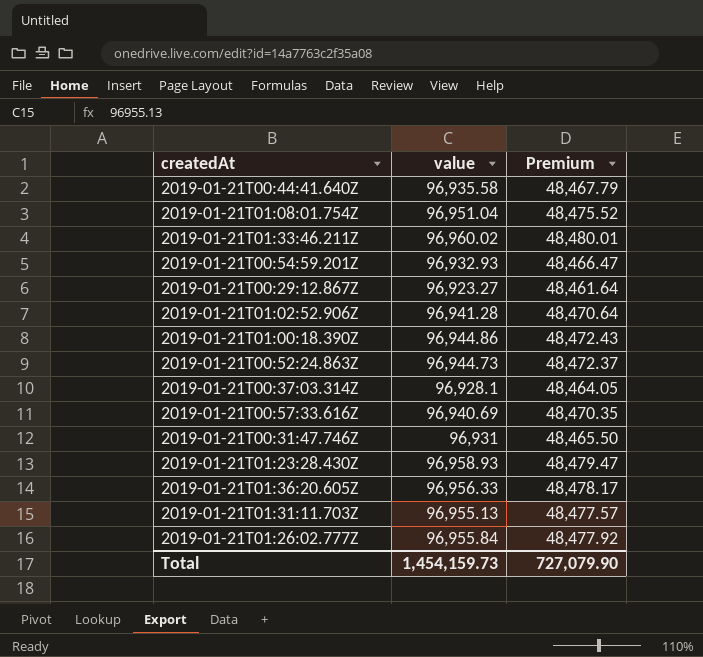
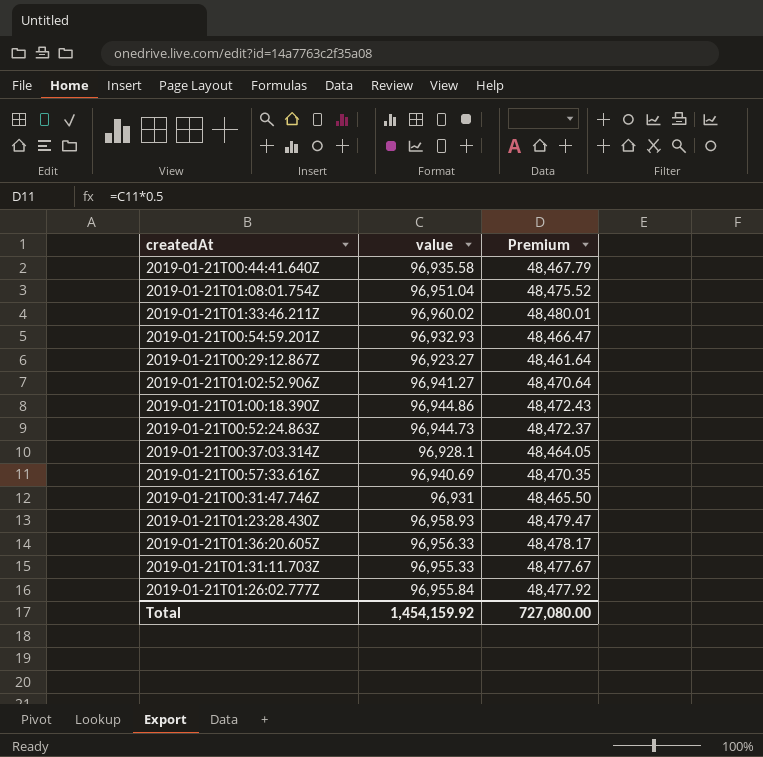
2019-01-21T01:02:52.906Z | value: 96,941.28 -> 96,941.27
2019-01-21T01:31:11.703Z | value: 96,955.13 -> 96,955.33
2019-01-21T01:31:11.703Z | Premium: 48,477.57 -> 48,477.67
Total | value: 1,454,159.73 -> 1,454,159.92
Total | Premium: 727,079.90 -> 727,080.00

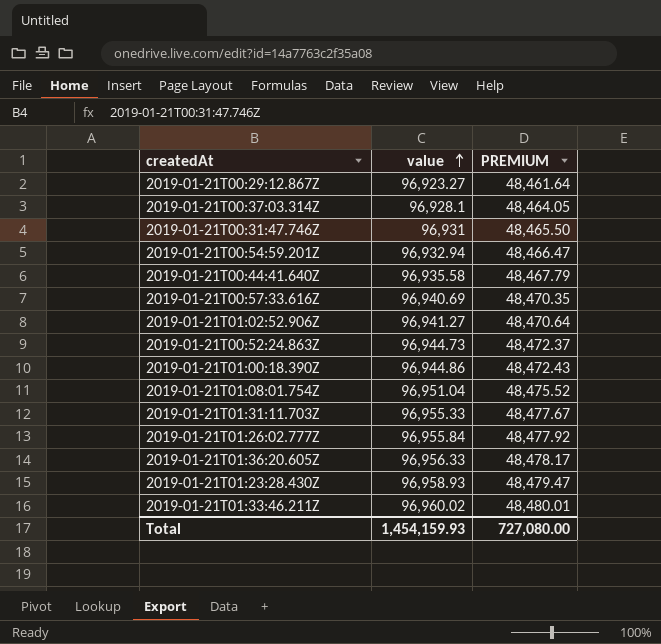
row order: none -> value ascending
column name: Premium -> PREMIUM
2019-01-21T00:54:59.201Z | value: 96,932.93 -> 96,932.94
Total | value: 1,454,159.92 -> 1,454,159.93

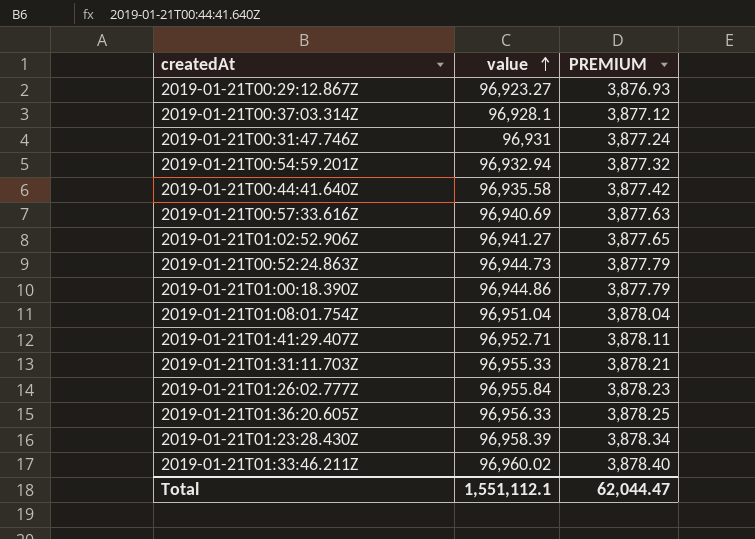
column PREMIUM | formula: [value] * 0.5 -> [value] * 0.04
row 2019-01-21T01:41:29.407Z: none -> 96,952.71 | 3,878.11
2019-01-21T01:23:28.430Z | value: 96,958.93 -> 96,958.39
Total | value: 1,454,159.93 -> 1,551,112.1
Total | PREMIUM: 727,080.00 -> 62,044.47

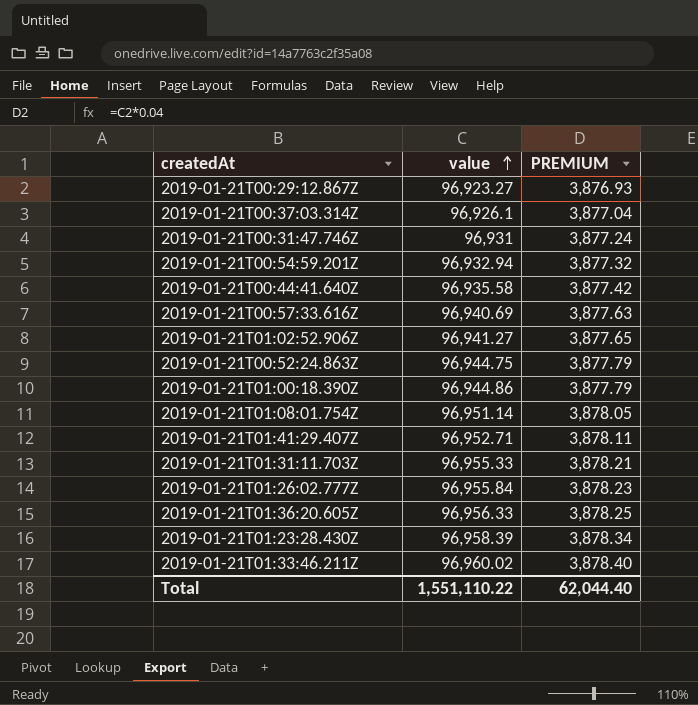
2019-01-21T00:37:03.314Z | value: 96,928.1 -> 96,926.1
2019-01-21T00:37:03.314Z | PREMIUM: 3,877.12 -> 3,877.04
2019-01-21T00:52:24.863Z | value: 96,944.73 -> 96,944.75
2019-01-21T01:08:01.754Z | value: 96,951.04 -> 96,951.14
2019-01-21T01:08:01.754Z | PREMIUM: 3,878.04 -> 3,878.05
Total | value: 1,551,112.1 -> 1,551,110.22
Total | PREMIUM: 62,044.47 -> 62,044.40

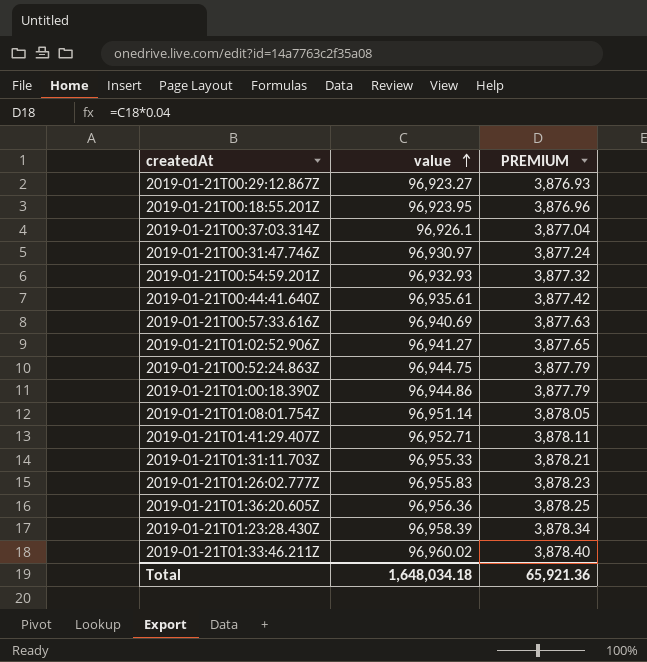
row 2019-01-21T00:18:55.201Z: none -> 96,923.95 | 3,876.96
2019-01-21T00:31:47.746Z | value: 96,931 -> 96,930.97
2019-01-21T00:54:59.201Z | value: 96,932.94 -> 96,932.93
2019-01-21T00:44:41.640Z | value: 96,935.58 -> 96,935.61
2019-01-21T01:26:02.777Z | value: 96,955.84 -> 96,955.83
2019-01-21T01:36:20.605Z | value: 96,956.33 -> 96,956.36
Total | value: 1,551,110.22 -> 1,648,034.18
Total | PREMIUM: 62,044.40 -> 65,921.36

